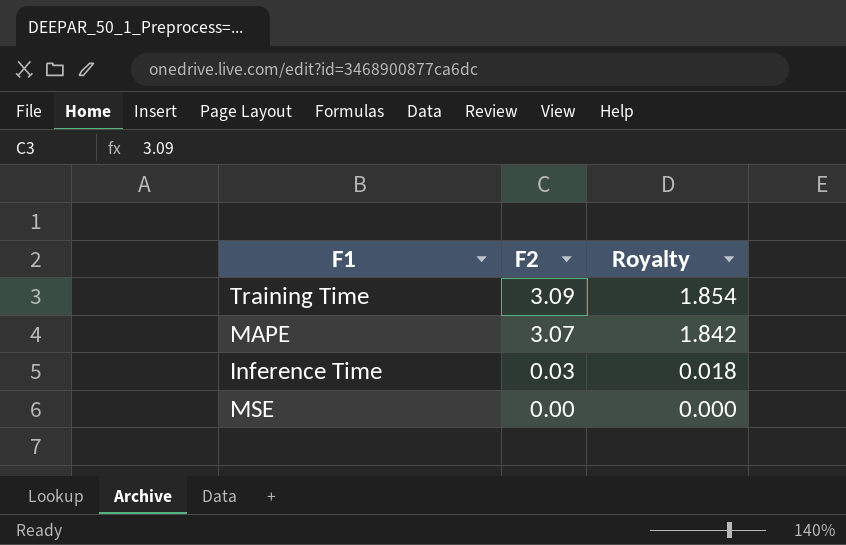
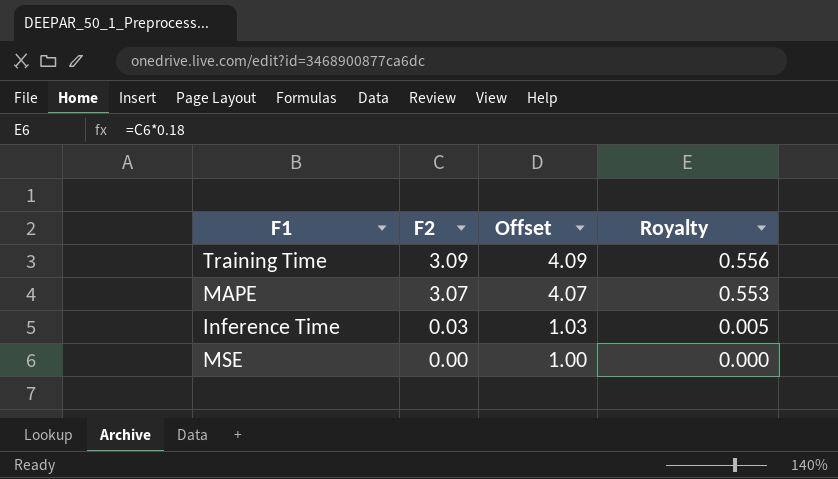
column Offset | formula: none -> [F2] + 1
column Royalty | formula: [F2] * 0.6 -> [F2] * 0.18

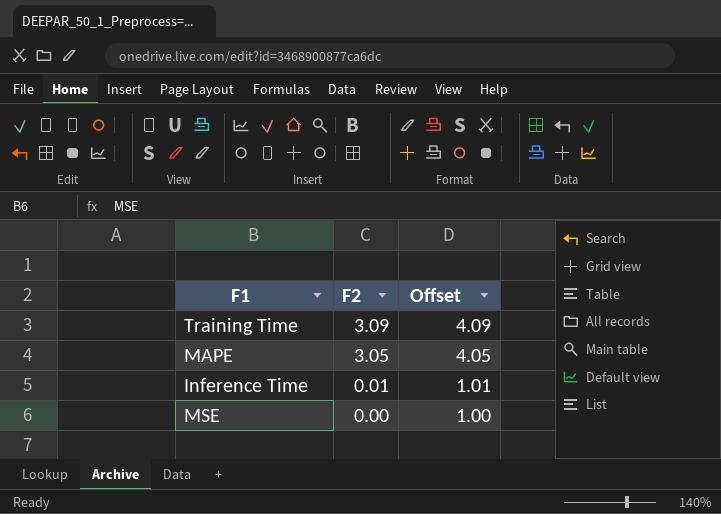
column Royalty | formula: [F2] * 0.18 -> none
MAPE | F2: 3.07 -> 3.05
MAPE | Offset: 4.07 -> 4.05
Inference Time | F2: 0.03 -> 0.01
Inference Time | Offset: 1.03 -> 1.01

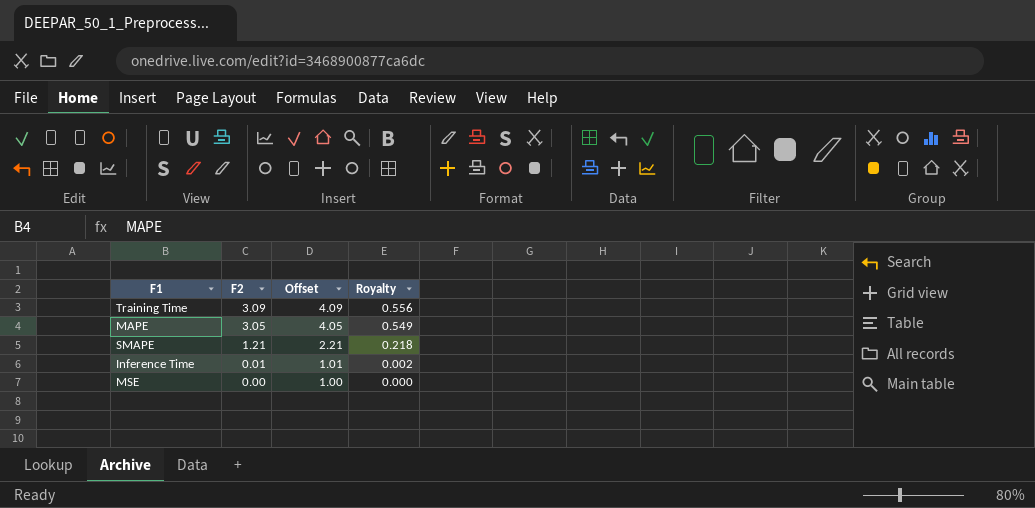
column Royalty | formula: none -> [F2] * 0.18
row SMAPE: none -> 1.21 | 2.21 | 0.218

